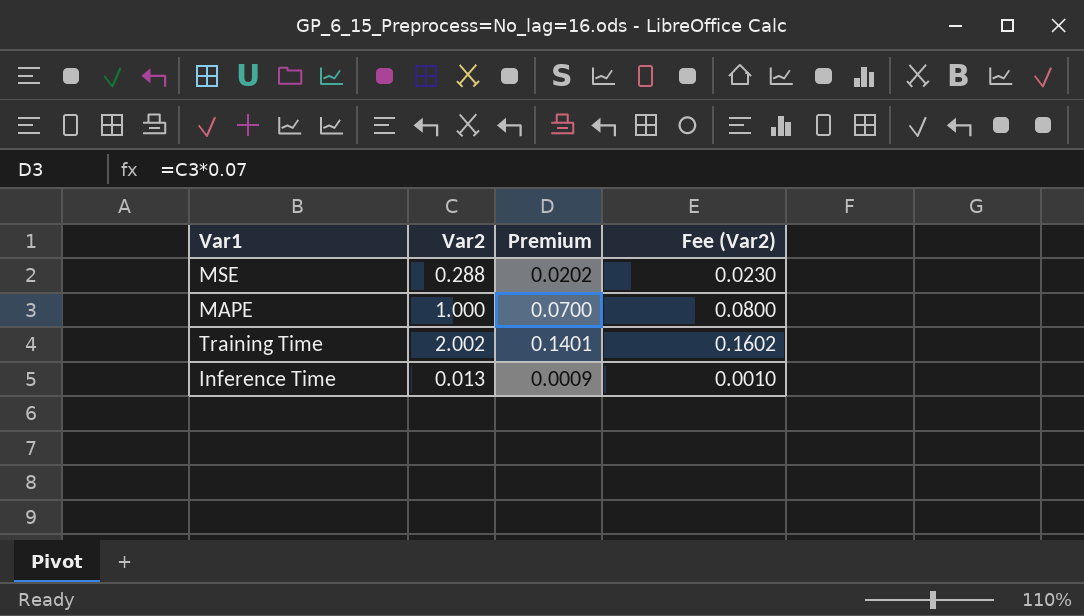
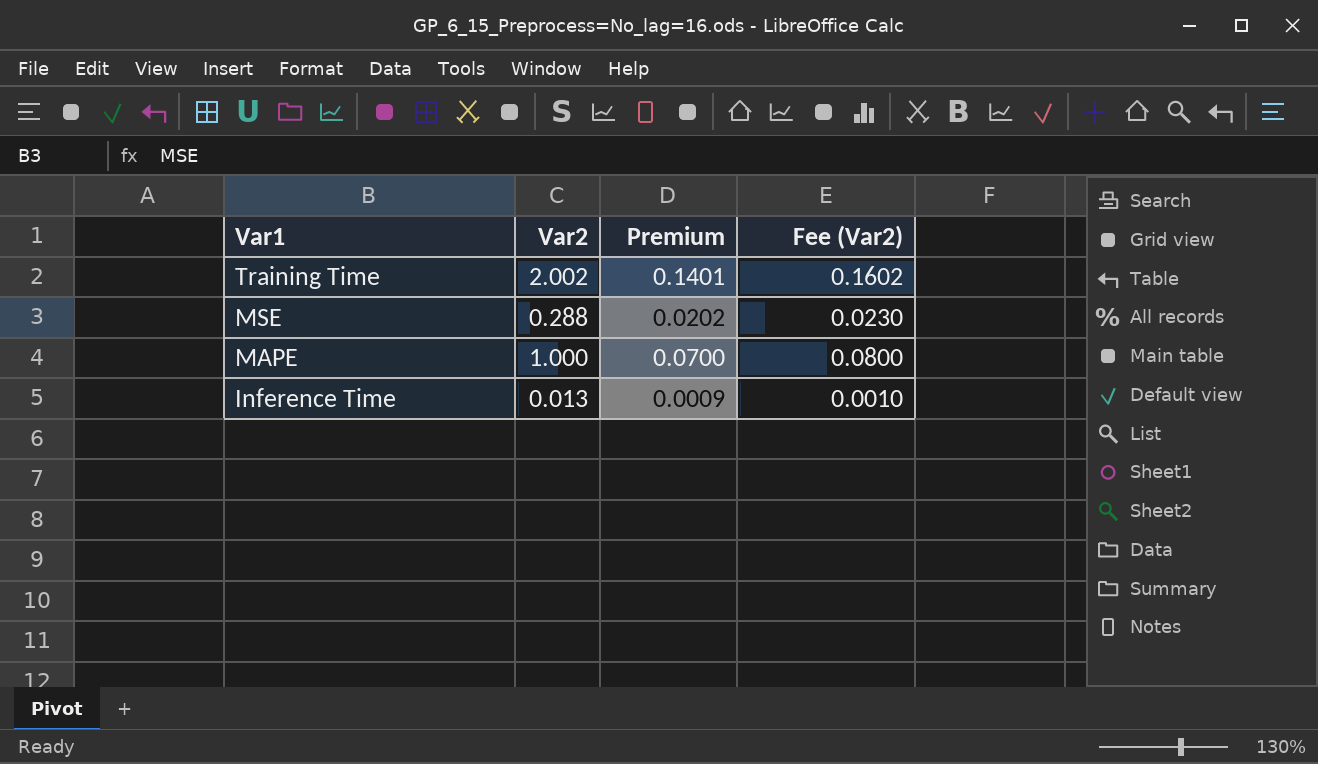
row order: none -> Var1 descending

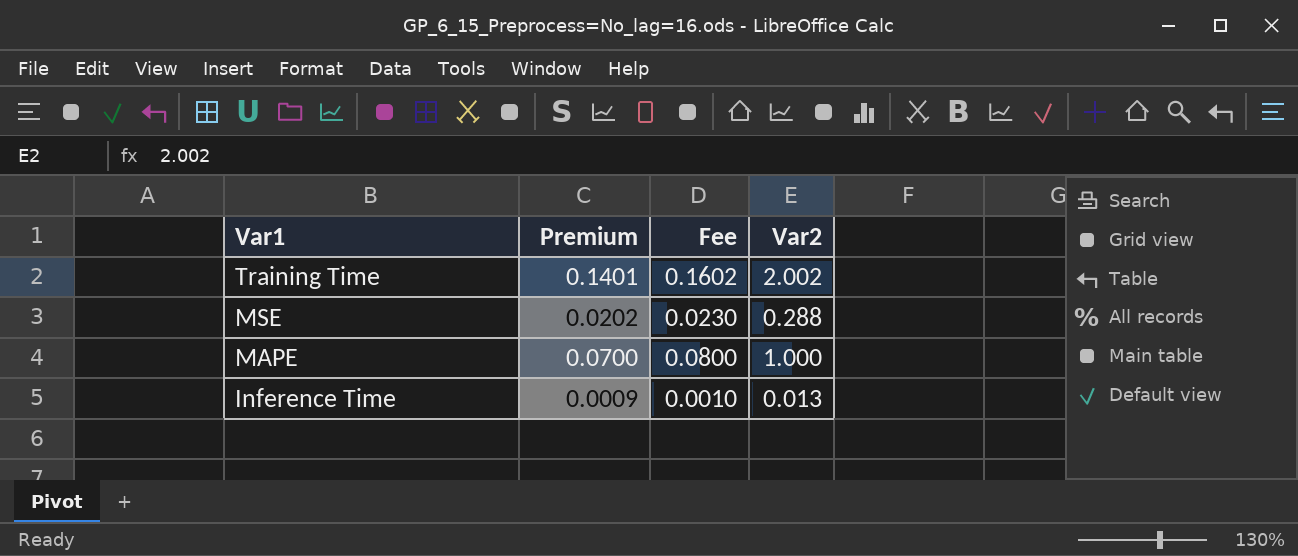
column name: Fee (Var2) -> Fee
column Var2 | position: 2 -> 4

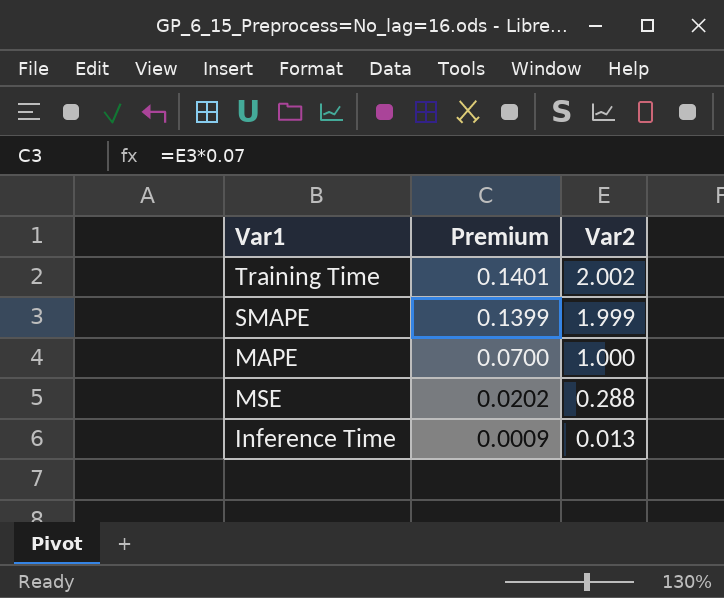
row order: Var1 descending -> Premium descending
column Fee | formula: [Var2] * 0.08 -> none
row SMAPE: none -> 0.1399 | 1.999

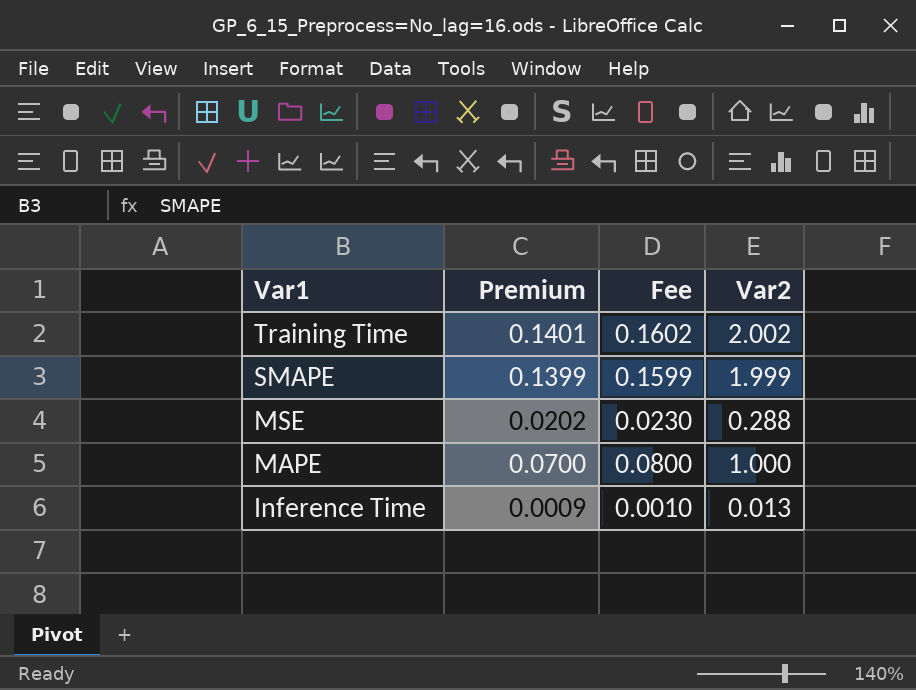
row order: Premium descending -> Var1 descending
column Fee | formula: none -> [Var2] * 0.08

